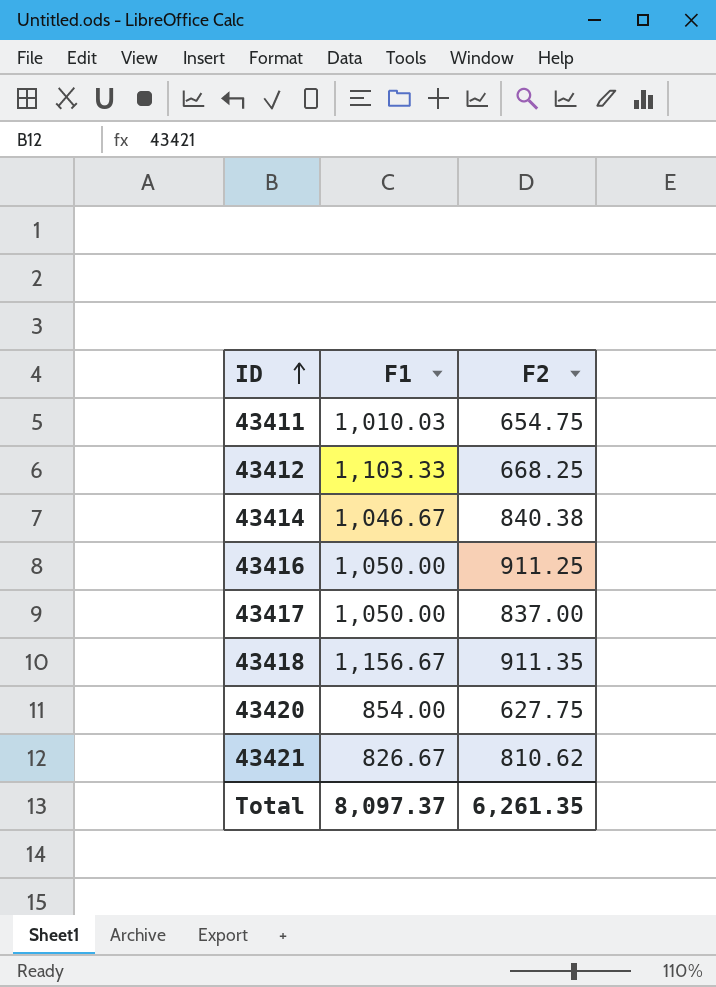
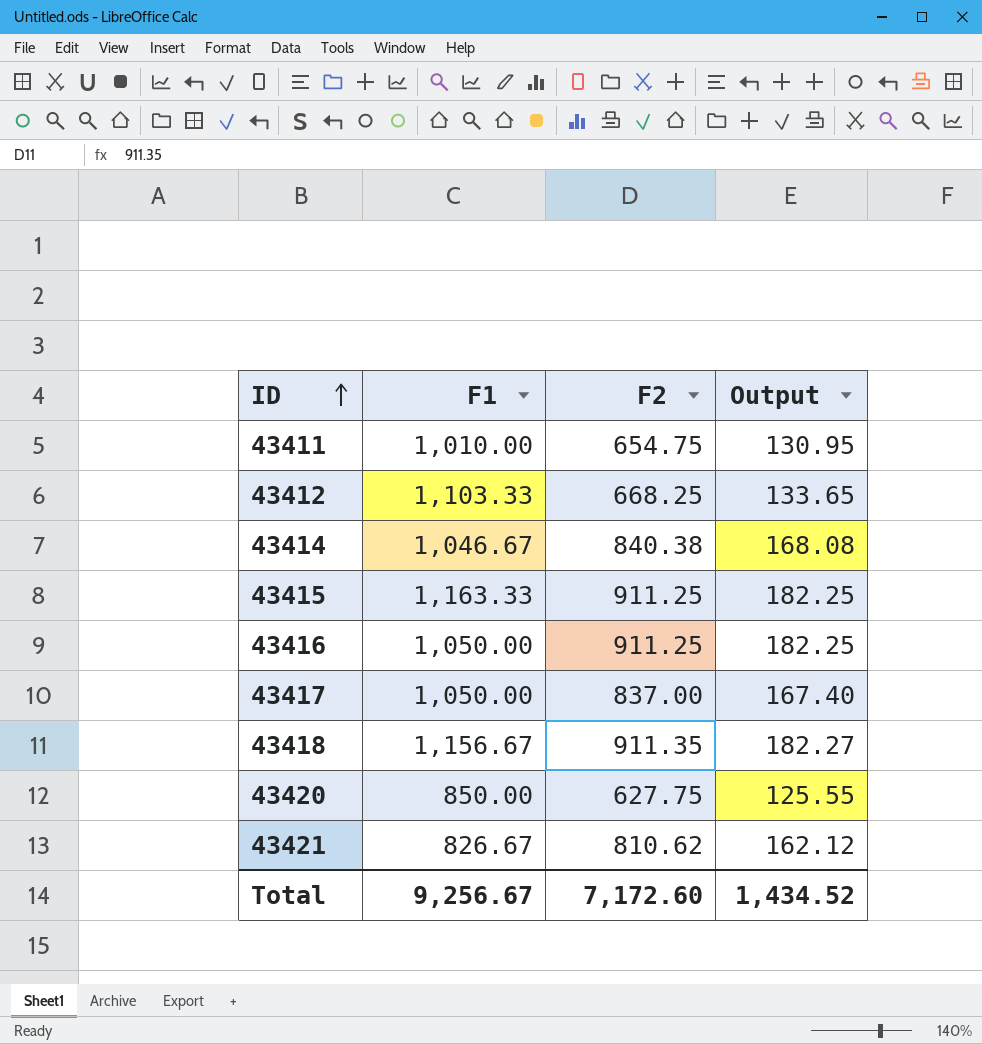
column Output | formula: none -> [F2] * 0.2
43411 | F1: 1,010.03 -> 1,010.00
row 43415: none -> 1,163.33 | 911.25 | 182.25
43420 | F1: 854.00 -> 850.00
Total | F1: 8,097.37 -> 9,256.67
Total | F2: 6,261.35 -> 7,172.60

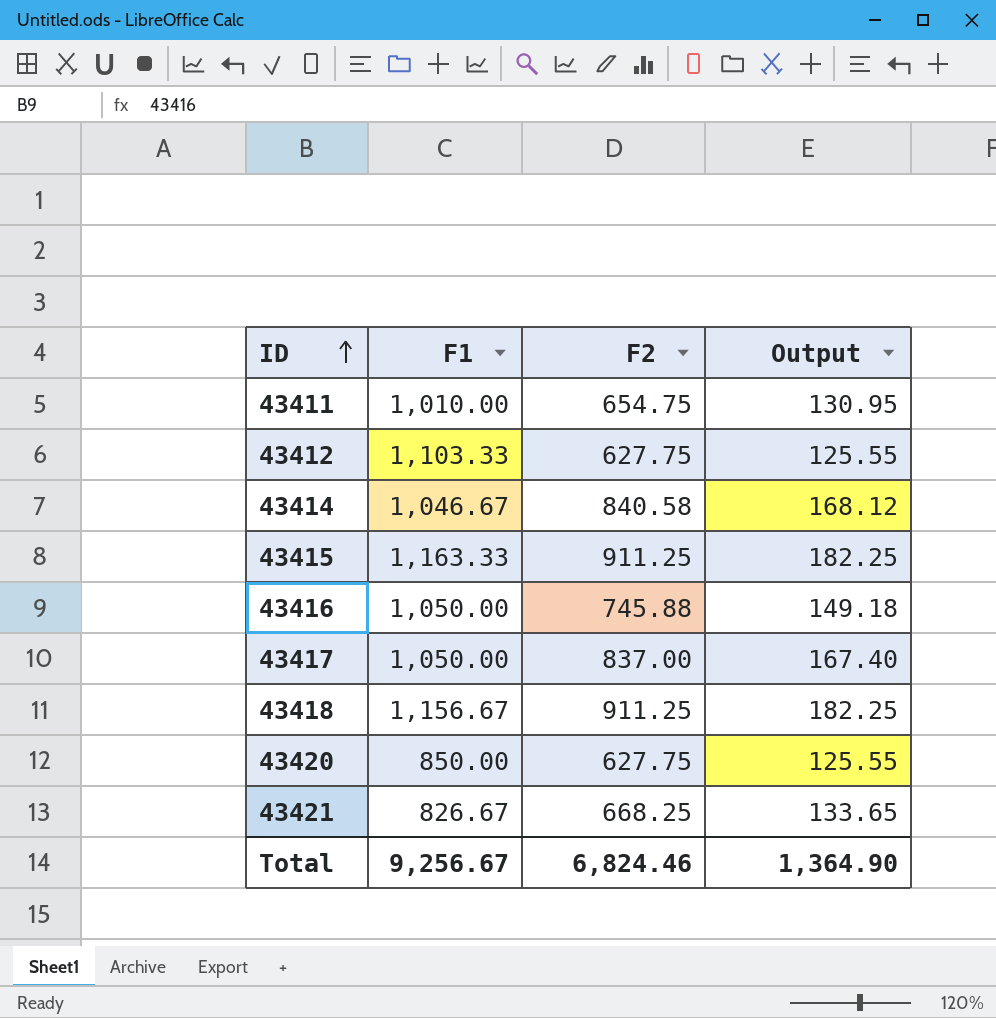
43412 | F2: 668.25 -> 627.75
43412 | Output: 133.65 -> 125.55
43414 | F2: 840.38 -> 840.58
43414 | Output: 168.08 -> 168.12
43416 | F2: 911.25 -> 745.88
43416 | Output: 182.25 -> 149.18
43418 | F2: 911.35 -> 911.25
43418 | Output: 182.27 -> 182.25
43421 | F2: 810.62 -> 668.25
43421 | Output: 162.12 -> 133.65
Total | F2: 7,172.60 -> 6,824.46
Total | Output: 1,434.52 -> 1,364.90

